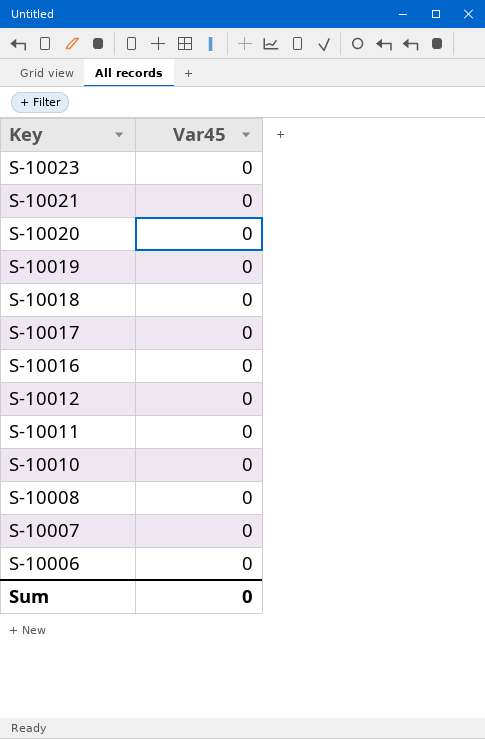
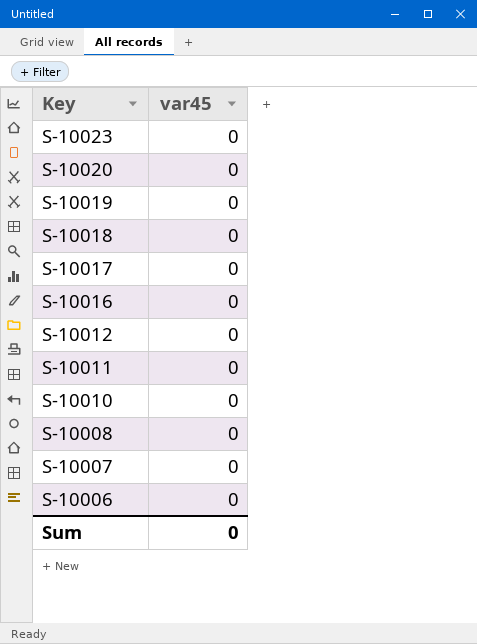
column name: Var45 -> var45
row S-10021: 0 -> none

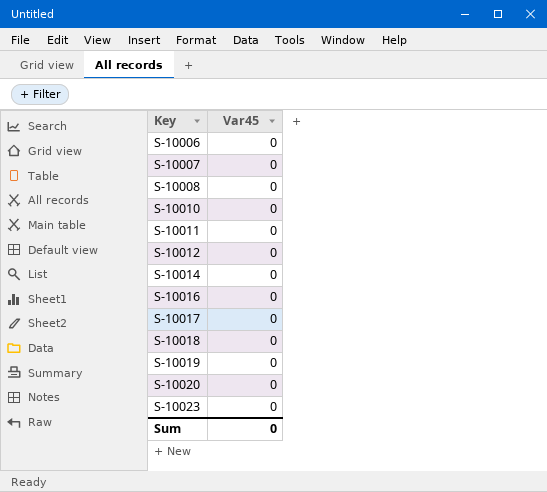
row order: Key descending -> Key ascending
column name: var45 -> Var45
row S-10014: none -> 0

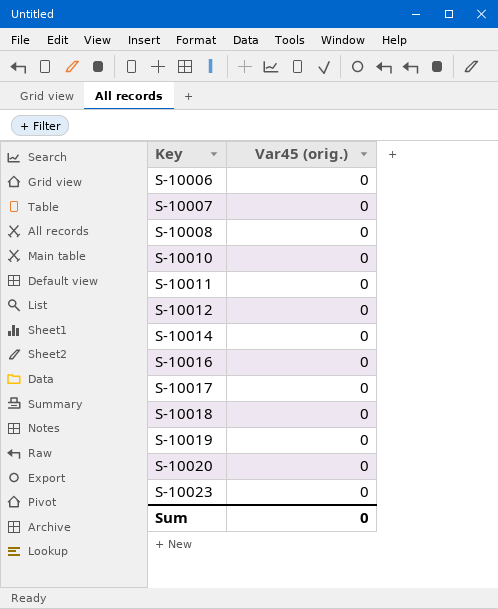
column name: Var45 -> Var45 (orig.)

